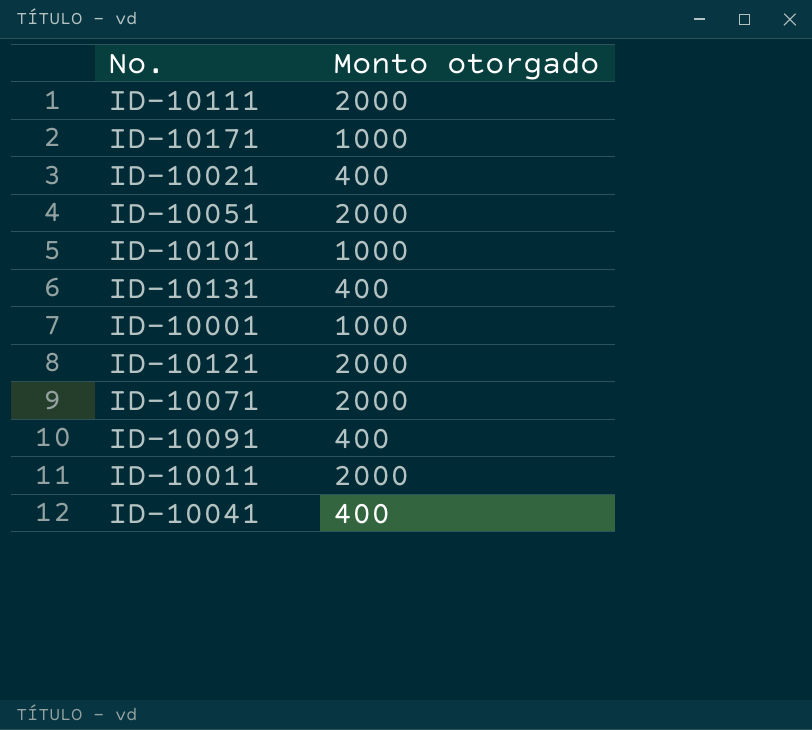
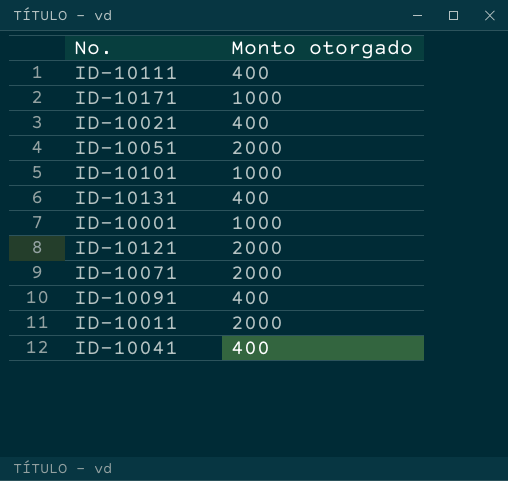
ID-10111 | Monto otorgado: 2000 -> 400

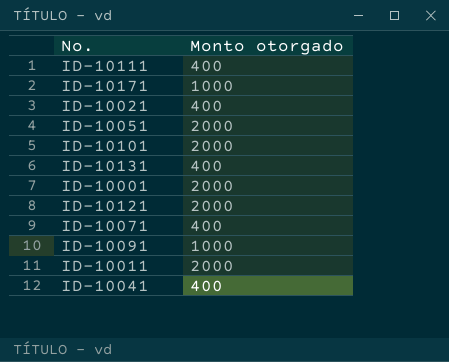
ID-10101 | Monto otorgado: 1000 -> 2000
ID-10001 | Monto otorgado: 1000 -> 2000
ID-10071 | Monto otorgado: 2000 -> 400
ID-10091 | Monto otorgado: 400 -> 1000

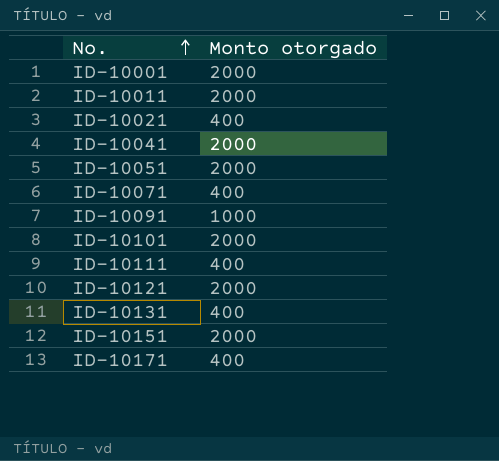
row order: none -> No. ascending
ID-10041 | Monto otorgado: 400 -> 2000
row ID-10151: none -> 2000
ID-10171 | Monto otorgado: 1000 -> 400

